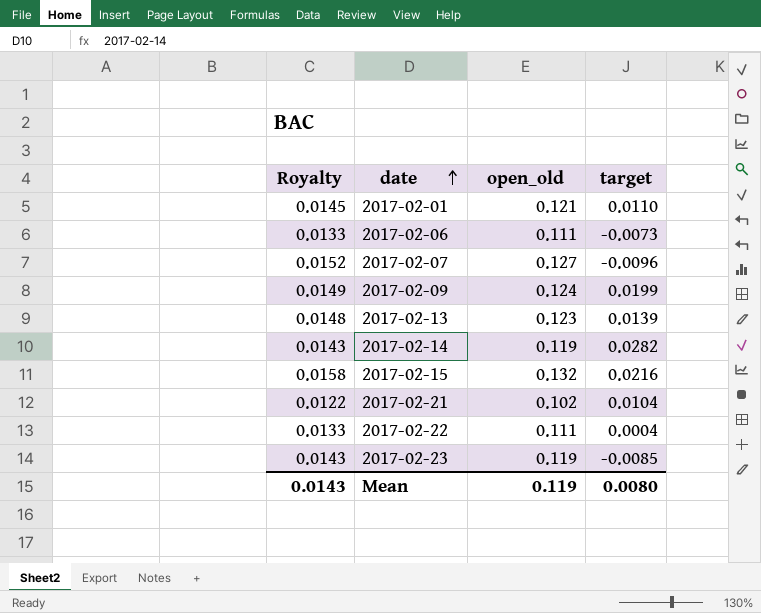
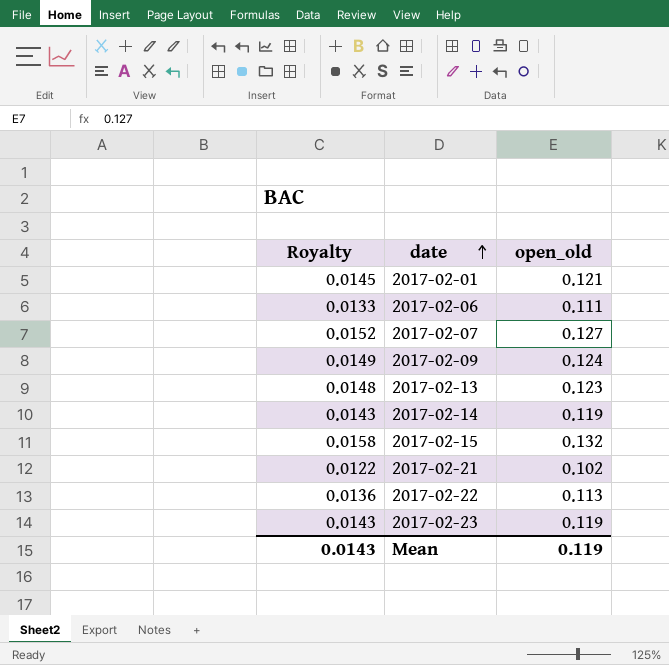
column target | position: 4 -> none
2017-02-22 | Royalty: 0.0133 -> 0.0136
2017-02-22 | open_old: 0.111 -> 0.113

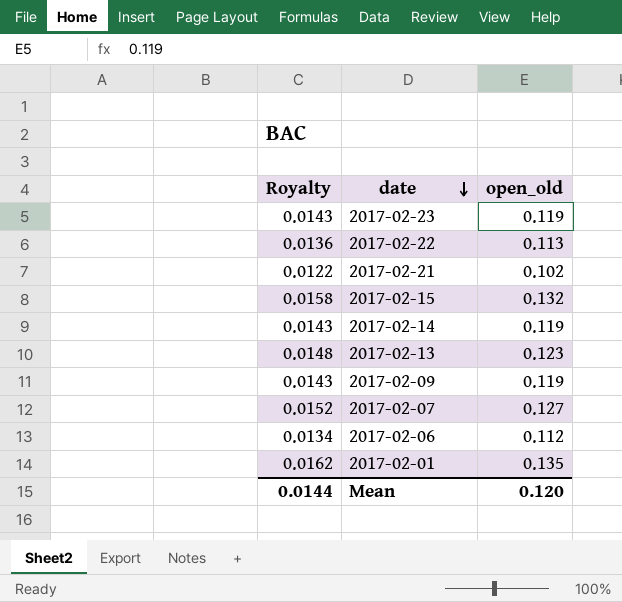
row order: date ascending -> date descending
2017-02-09 | Royalty: 0.0149 -> 0.0143
2017-02-09 | open_old: 0.124 -> 0.119
2017-02-06 | Royalty: 0.0133 -> 0.0134
2017-02-06 | open_old: 0.111 -> 0.112
2017-02-01 | Royalty: 0.0145 -> 0.0162
2017-02-01 | open_old: 0.121 -> 0.135
Mean | Royalty: 0.0143 -> 0.0144
Mean | open_old: 0.119 -> 0.120

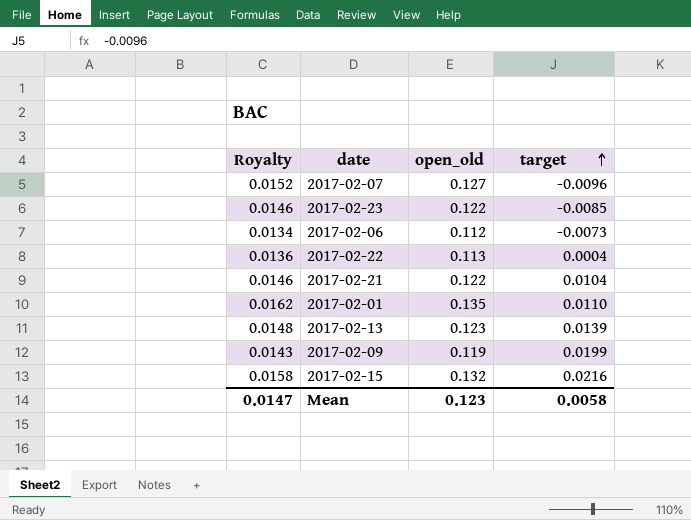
row order: date descending -> target ascending
column target | position: none -> 4
row 2017-02-14: 0.0143 | 0.119 -> none
2017-02-23 | Royalty: 0.0143 -> 0.0146
2017-02-23 | open_old: 0.119 -> 0.122
2017-02-21 | Royalty: 0.0122 -> 0.0146
2017-02-21 | open_old: 0.102 -> 0.122
Mean | Royalty: 0.0144 -> 0.0147
Mean | open_old: 0.120 -> 0.123

